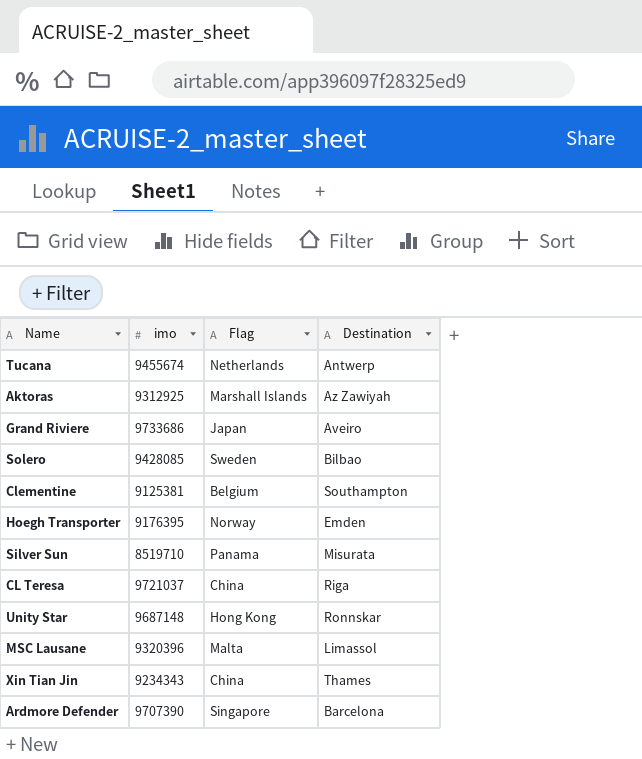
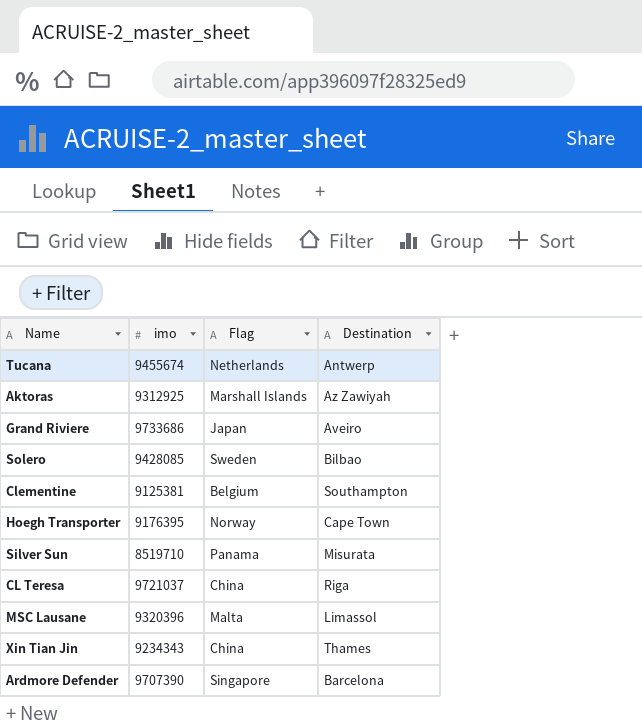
row Unity Star: 9687148 | Hong Kong | Ronnskar -> none
Hoegh Transporter | Destination: Emden -> Cape Town

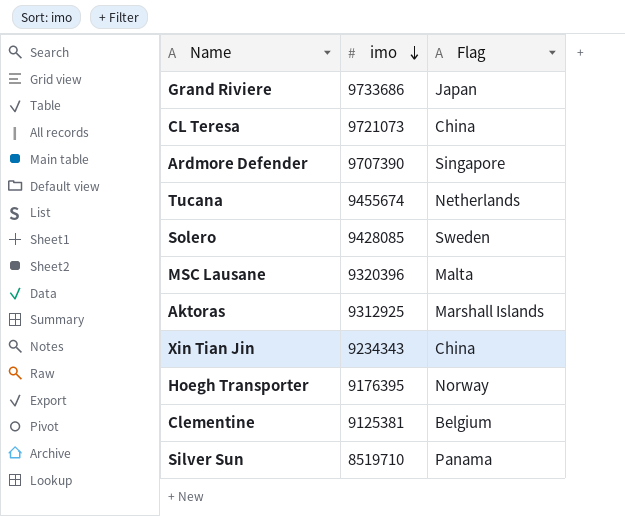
row order: none -> imo descending
column Destination | position: 4 -> none
CL Teresa | imo: 9721037 -> 9721073

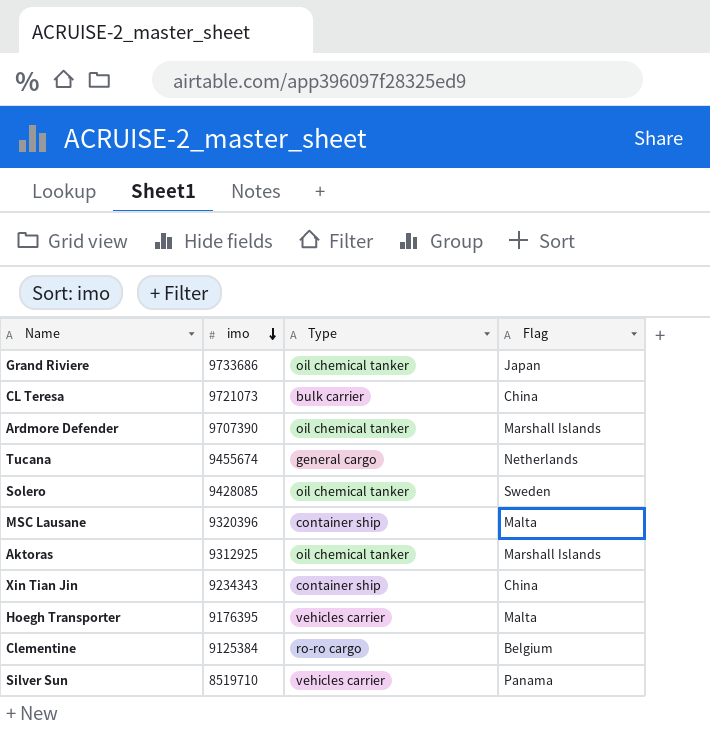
column Type | position: none -> 3
Ardmore Defender | Flag: Singapore -> Marshall Islands
Hoegh Transporter | Flag: Norway -> Malta
Clementine | imo: 9125381 -> 9125384

